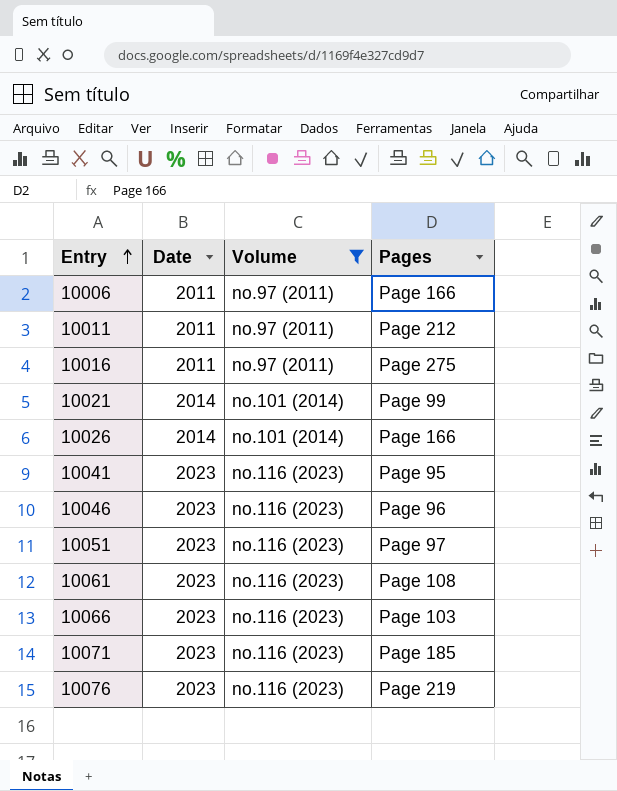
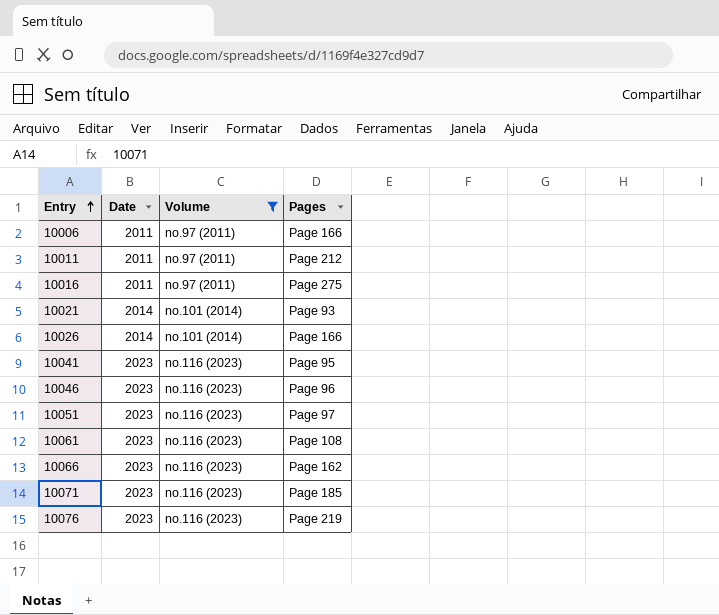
10021 | Pages: Page 99 -> Page 93
10066 | Pages: Page 103 -> Page 162

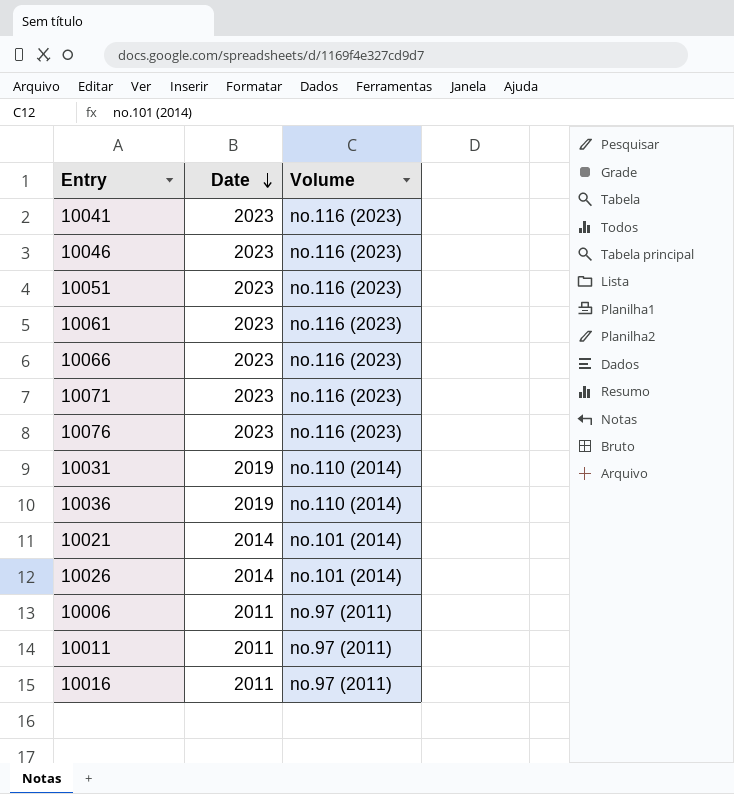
filter: Volume != no.110 (2014) -> none
row order: Entry ascending -> Date descending
column Pages | position: 4 -> none

